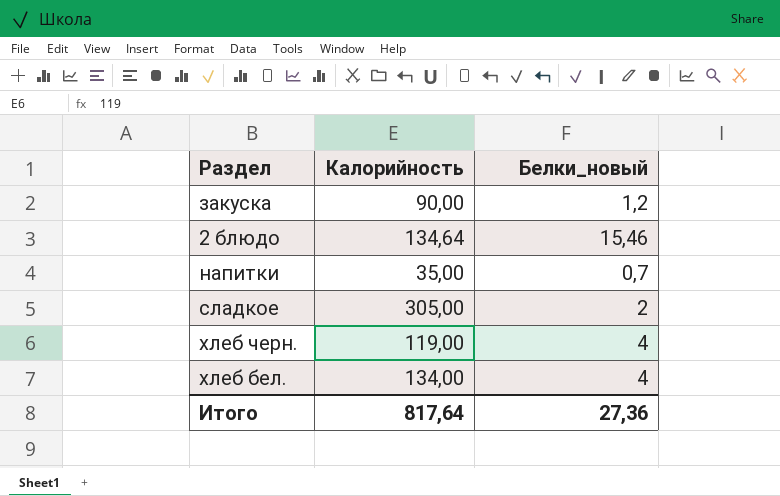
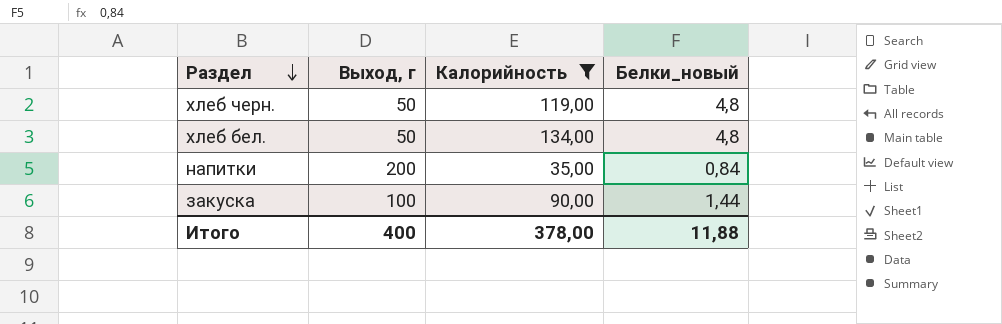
filter: none -> Калорийность <= 134,00
row order: none -> Раздел descending
column Выход, г | position: none -> 2
хлеб черн. | Белки_новый: 4 -> 4,8
хлеб бел. | Белки_новый: 4 -> 4,8
напитки | Белки_новый: 0,7 -> 0,84
закуска | Белки_новый: 1,2 -> 1,44
Итого | Калорийность: 817,64 -> 378,00
Итого | Белки_новый: 27,36 -> 11,88

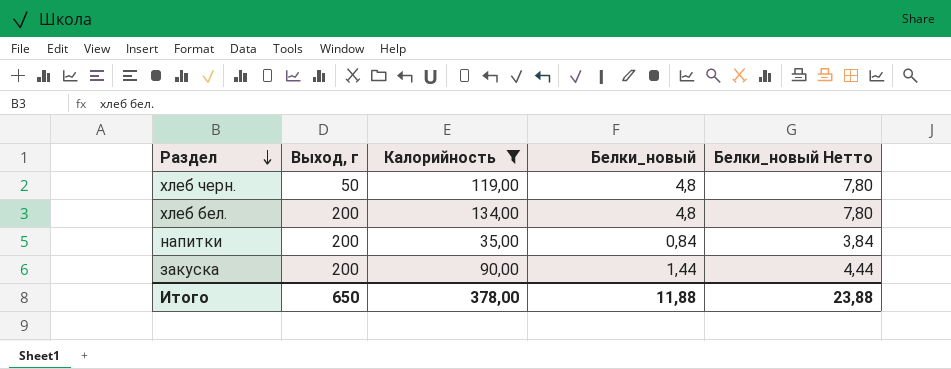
column Белки_новый Нетто | formula: none -> [Белки_новый] + 3
хлеб бел. | Выход, г: 50 -> 200
закуска | Выход, г: 100 -> 200
Итого | Выход, г: 400 -> 650

